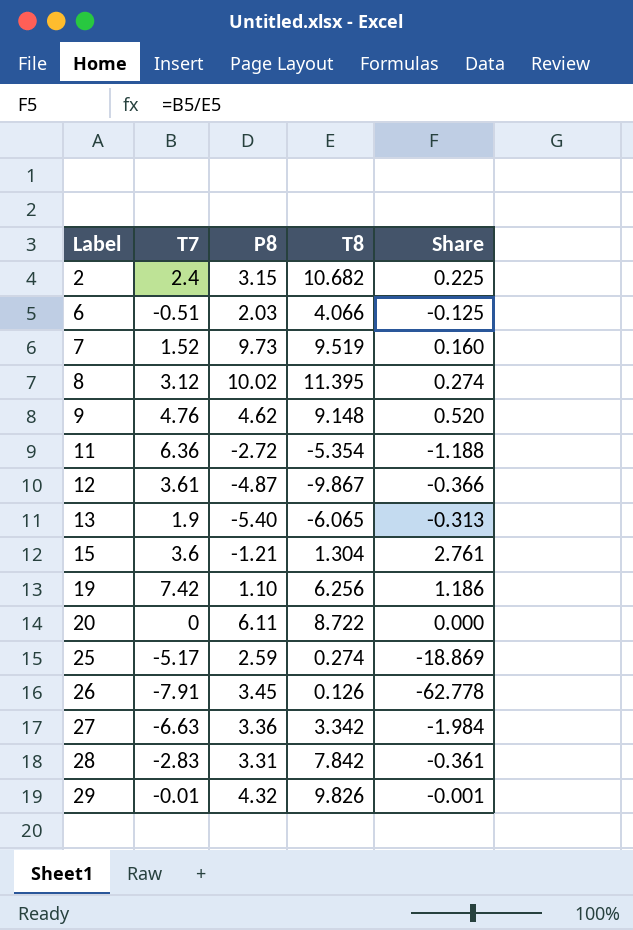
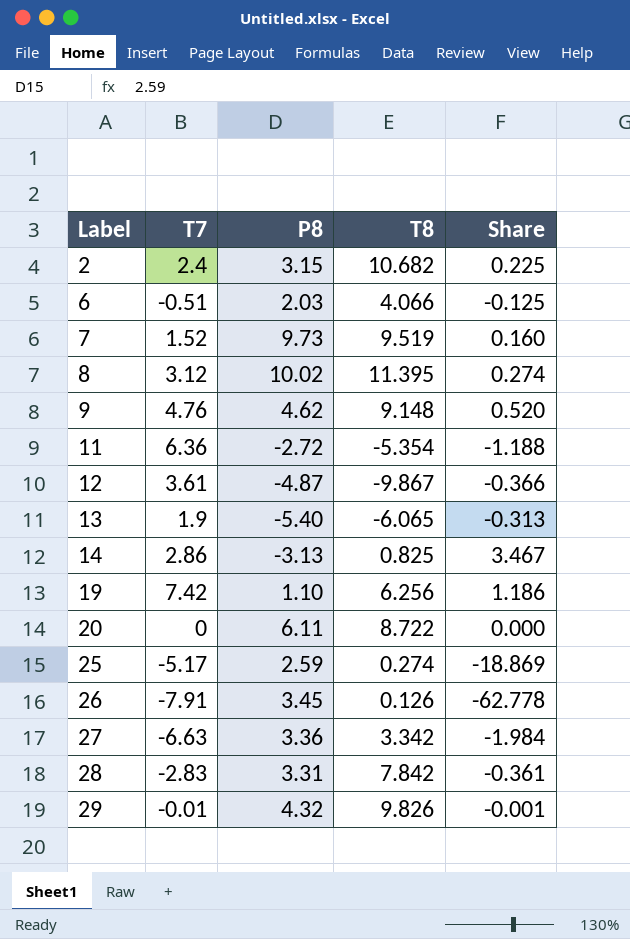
row 15: 3.6 | -1.21 | 1.304 | 2.761 -> none
row 14: none -> 2.86 | -3.13 | 0.825 | 3.467

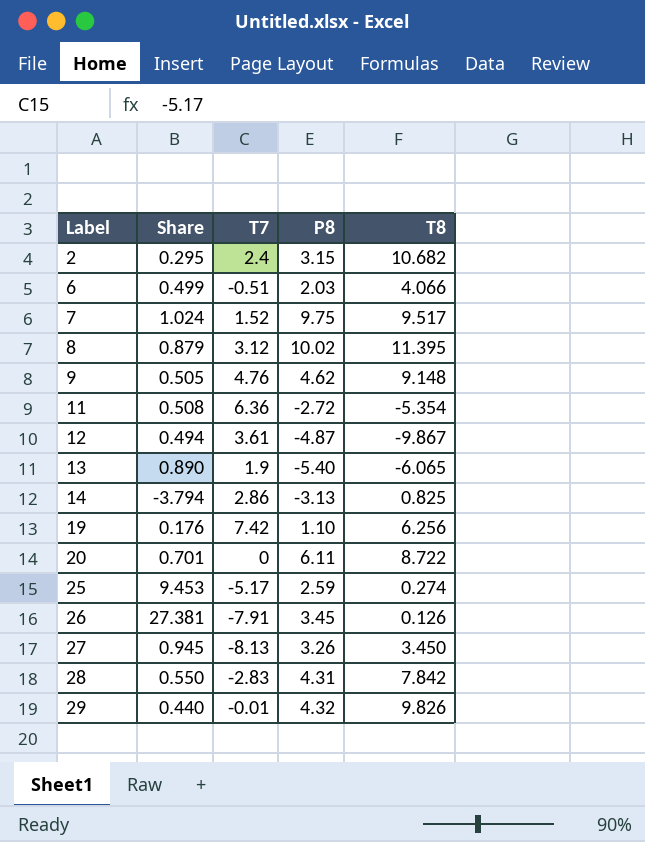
column Share | formula: [T7] / [T8] -> [P8] / [T8]
column Share | position: 5 -> 2
7 | P8: 9.73 -> 9.75
7 | T8: 9.519 -> 9.517
27 | T7: -6.63 -> -8.13
27 | P8: 3.36 -> 3.26
27 | T8: 3.342 -> 3.450
28 | P8: 3.31 -> 4.31

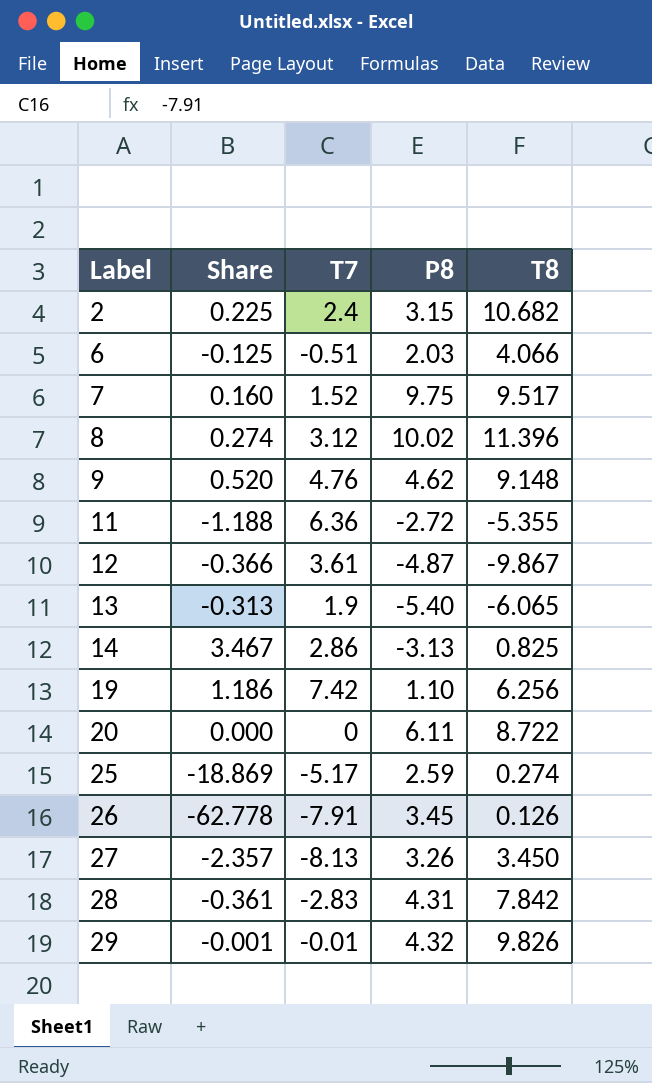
column Share | formula: [P8] / [T8] -> [T7] / [T8]
8 | T8: 11.395 -> 11.396
11 | T8: -5.354 -> -5.355

